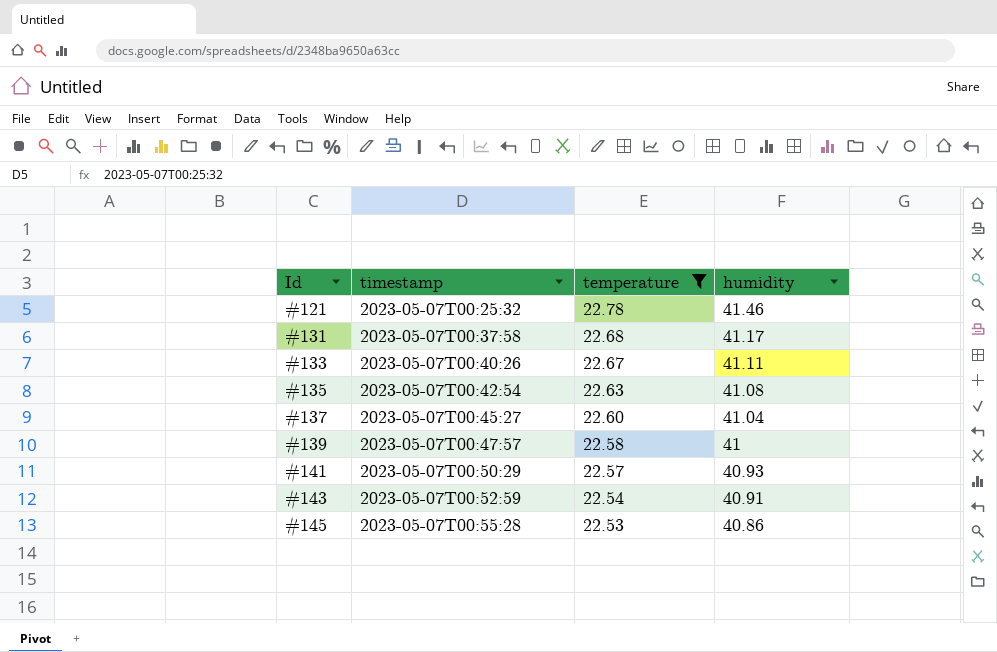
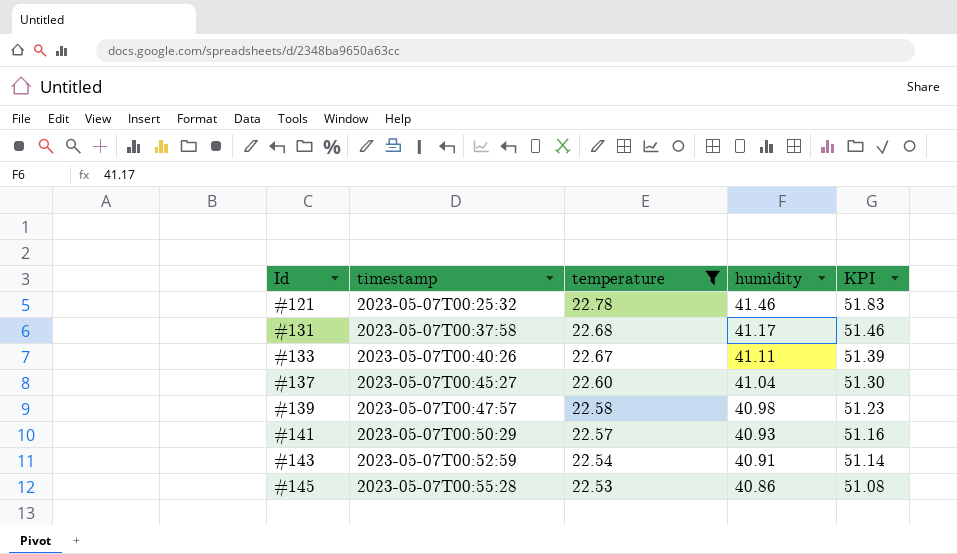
column KPI | formula: none -> [humidity] * 1.25
row #135: 2023-05-07T00:42:54 | 22.63 | 41.08 -> none
#139 | humidity: 41 -> 40.98

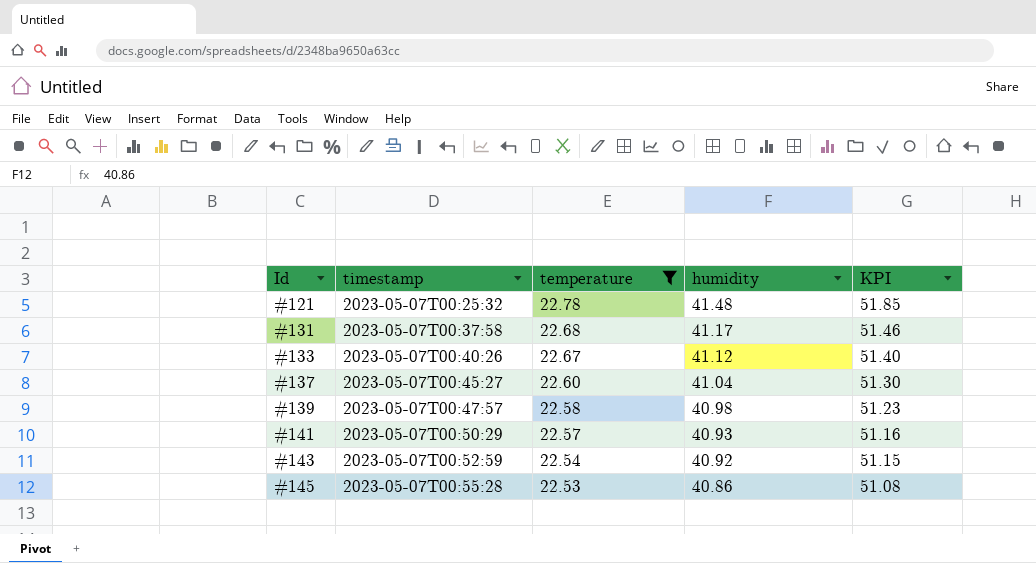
#121 | humidity: 41.46 -> 41.48
#121 | KPI: 51.83 -> 51.85
#133 | humidity: 41.11 -> 41.12
#133 | KPI: 51.39 -> 51.40
#143 | humidity: 40.91 -> 40.92
#143 | KPI: 51.14 -> 51.15

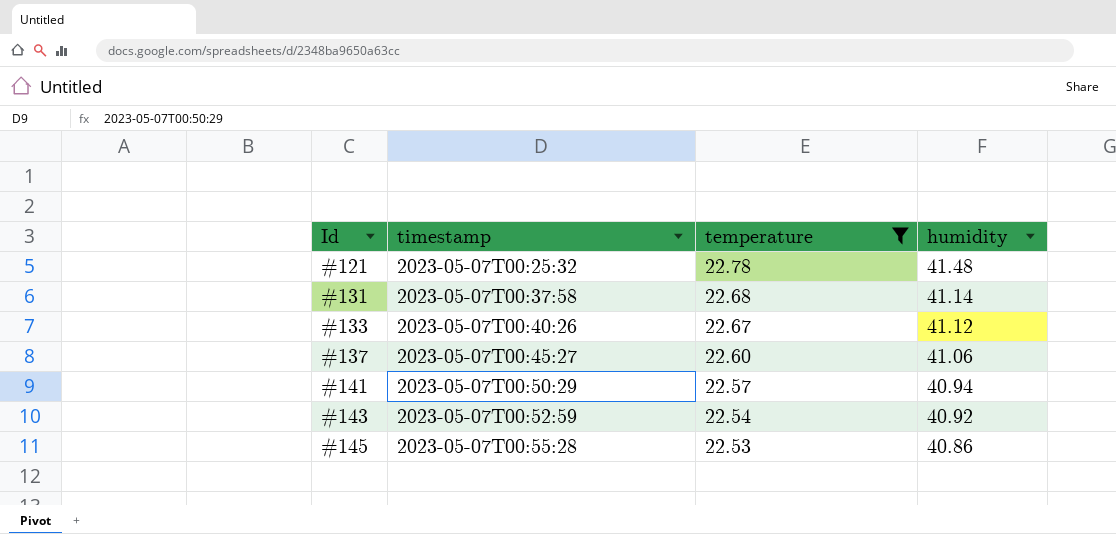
column KPI | formula: [humidity] * 1.25 -> none
row #139: 2023-05-07T00:47:57 | 22.58 | 40.98 | 51.23 -> none
#131 | humidity: 41.17 -> 41.14
#137 | humidity: 41.04 -> 41.06
#141 | humidity: 40.93 -> 40.94

